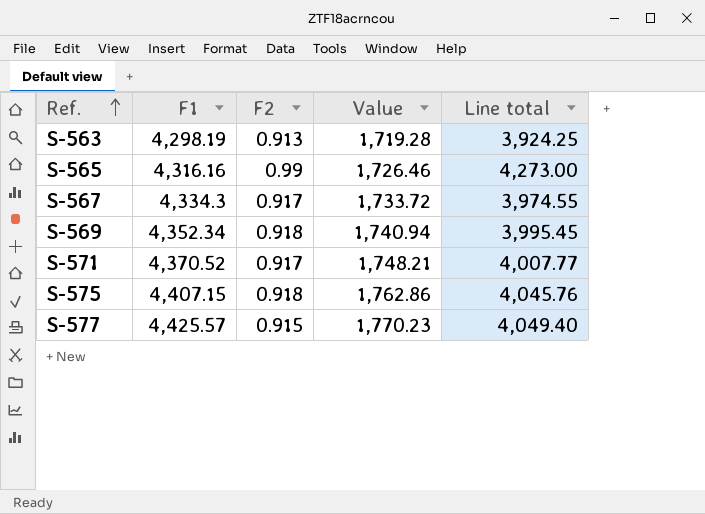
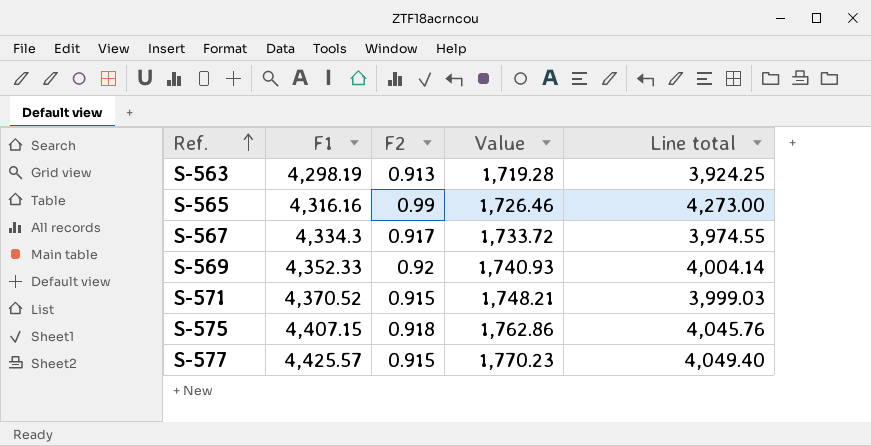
S-569 | F1: 4,352.34 -> 4,352.33
S-569 | F2: 0.918 -> 0.92
S-569 | Value: 1,740.94 -> 1,740.93
S-569 | Line total: 3,995.45 -> 4,004.14
S-571 | F2: 0.917 -> 0.915
S-571 | Line total: 4,007.77 -> 3,999.03

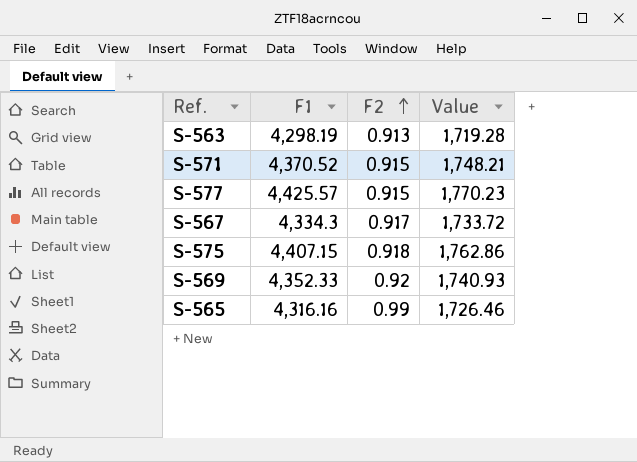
row order: Ref. ascending -> F2 ascending
column Line total | formula: [F1] * [F2] -> none

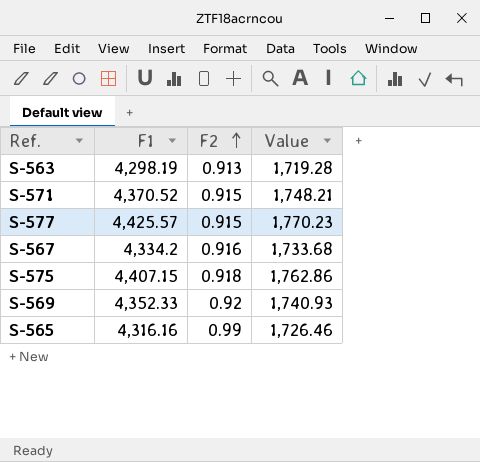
S-567 | F1: 4,334.3 -> 4,334.2
S-567 | F2: 0.917 -> 0.916
S-567 | Value: 1,733.72 -> 1,733.68

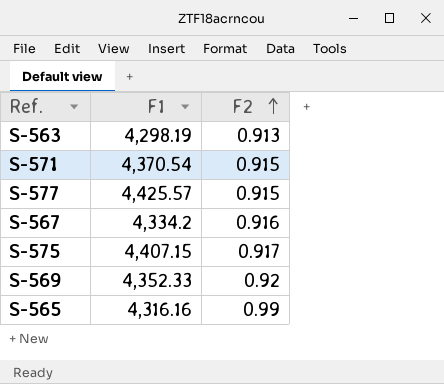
column Value | formula: [F1] * 0.4 -> none
S-571 | F1: 4,370.52 -> 4,370.54
S-575 | F2: 0.918 -> 0.917

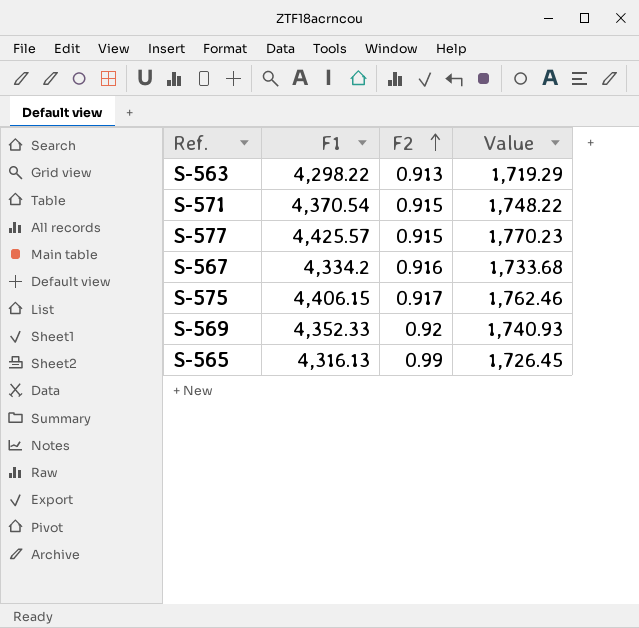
column Value | formula: none -> [F1] * 0.4
S-563 | F1: 4,298.19 -> 4,298.22
S-575 | F1: 4,407.15 -> 4,406.15
S-565 | F1: 4,316.16 -> 4,316.13

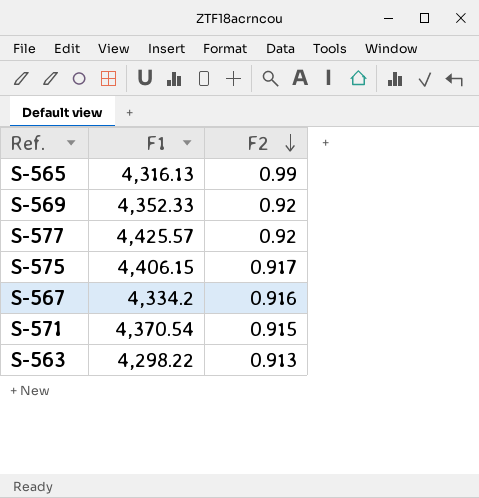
row order: F2 ascending -> F2 descending
column Value | formula: [F1] * 0.4 -> none
S-577 | F2: 0.915 -> 0.92

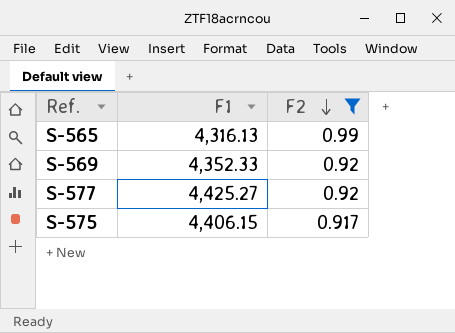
filter: none -> F2 >= 0.917
S-577 | F1: 4,425.57 -> 4,425.27

